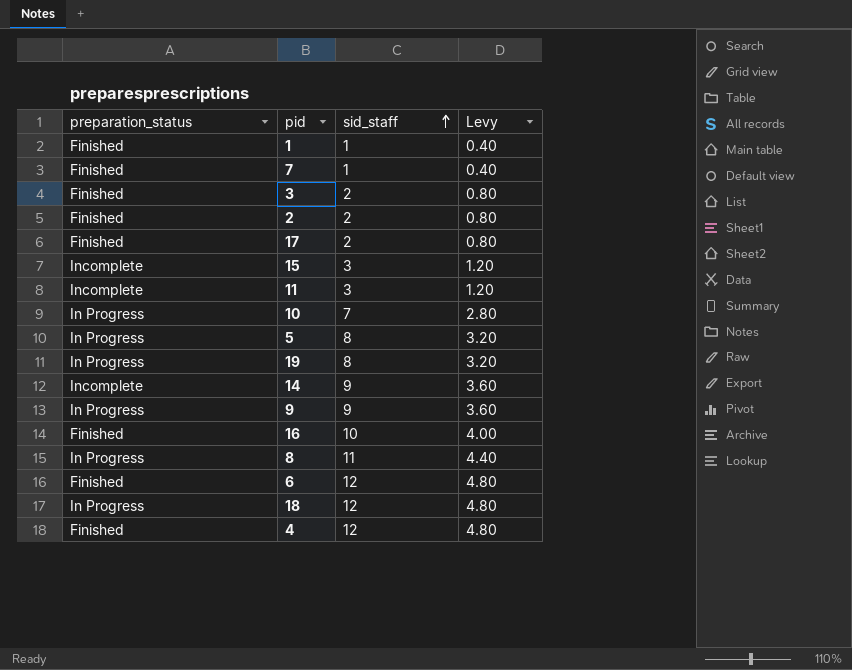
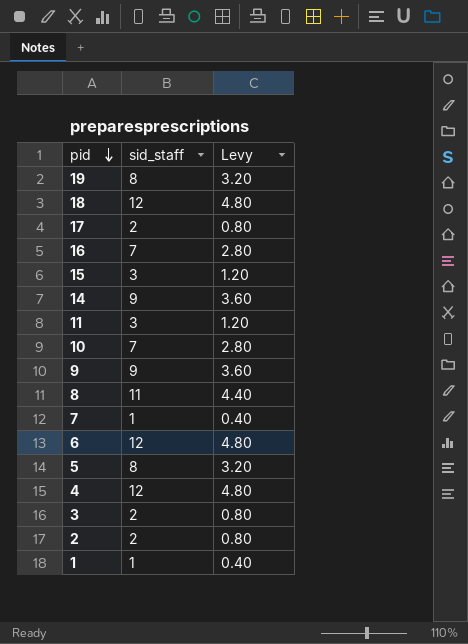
row order: sid_staff ascending -> pid descending
column preparation_status | position: 1 -> none
16 | sid_staff: 10 -> 7
16 | Levy: 4.00 -> 2.80

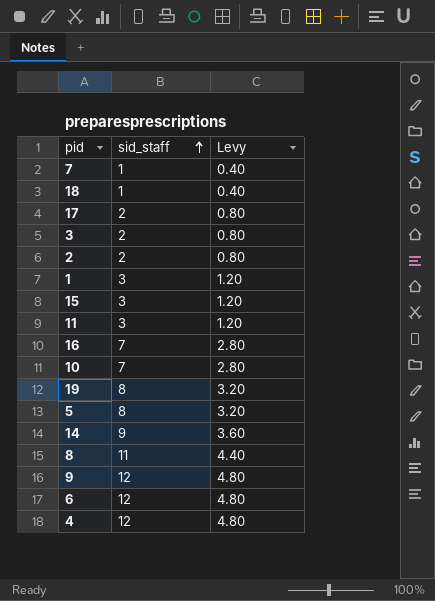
row order: pid descending -> sid_staff ascending
18 | sid_staff: 12 -> 1
18 | Levy: 4.80 -> 0.40
1 | sid_staff: 1 -> 3
1 | Levy: 0.40 -> 1.20
9 | sid_staff: 9 -> 12
9 | Levy: 3.60 -> 4.80

